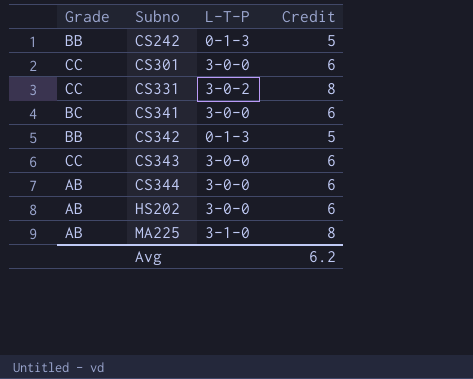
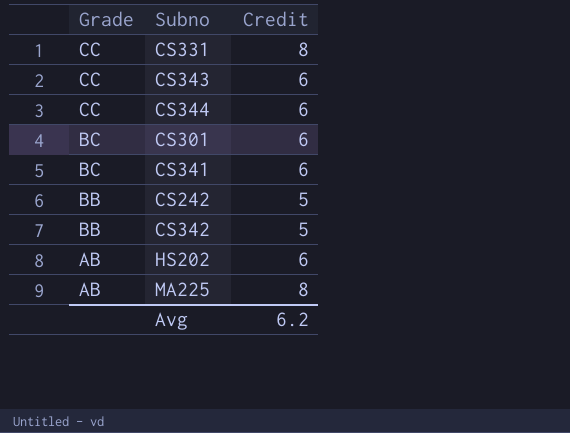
row order: Subno ascending -> Grade descending
column L-T-P | position: 3 -> none
CS344 | Grade: AB -> CC
CS301 | Grade: CC -> BC

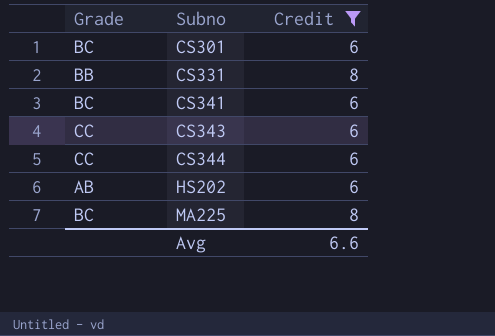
filter: none -> Credit != 5
row order: Grade descending -> Subno ascending
CS331 | Grade: CC -> BB
MA225 | Grade: AB -> BC
Avg | Credit: 6.2 -> 6.6

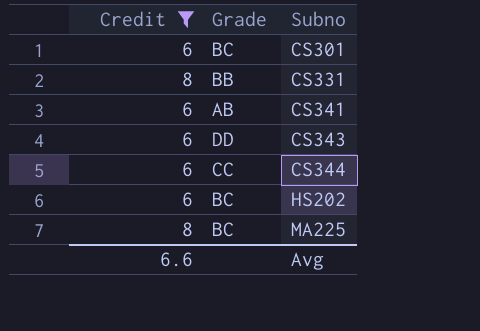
column Credit | position: 3 -> 1
CS341 | Grade: BC -> AB
CS343 | Grade: CC -> DD
HS202 | Grade: AB -> BC

